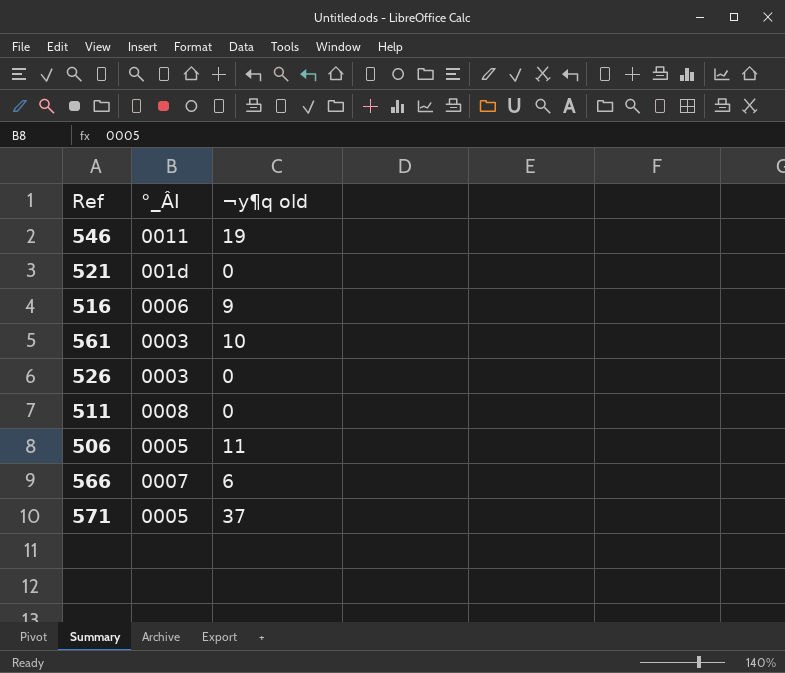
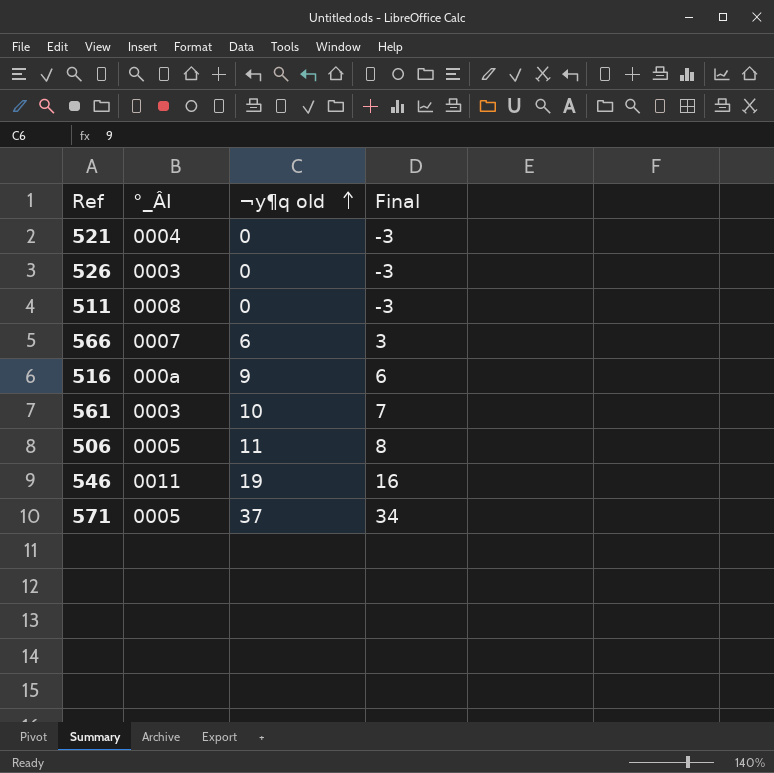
row order: none -> ¬y¶q old ascending
column Final | formula: none -> [¬y¶q old] - 3
521 | °_ÂI: 001d -> 0004
516 | °_ÂI: 0006 -> 000a

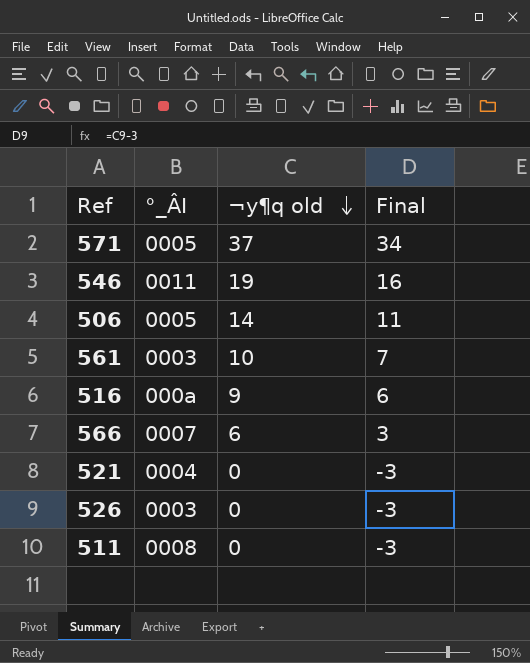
row order: ¬y¶q old ascending -> ¬y¶q old descending
506 | ¬y¶q old: 11 -> 14
506 | Final: 8 -> 11

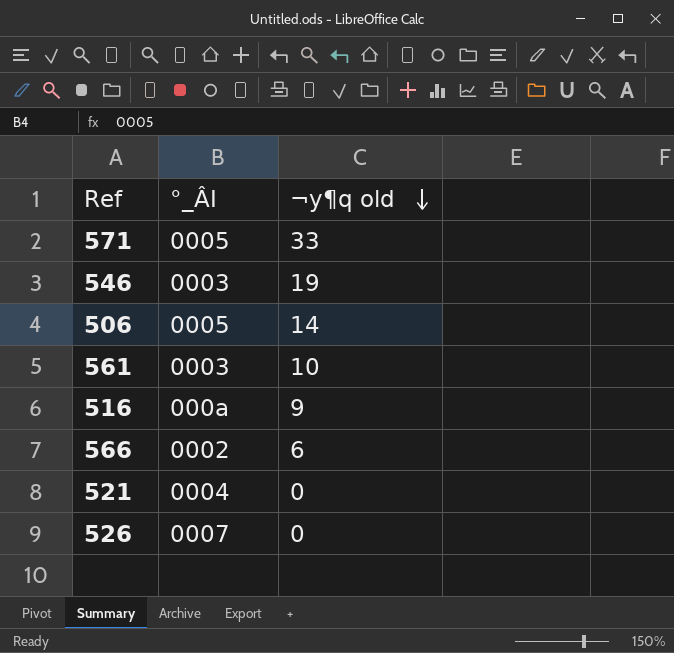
column Final | formula: [¬y¶q old] - 3 -> none
row 511: 0008 | 0 | -3 -> none
571 | ¬y¶q old: 37 -> 33
546 | °_ÂI: 0011 -> 0003
566 | °_ÂI: 0007 -> 0002
526 | °_ÂI: 0003 -> 0007

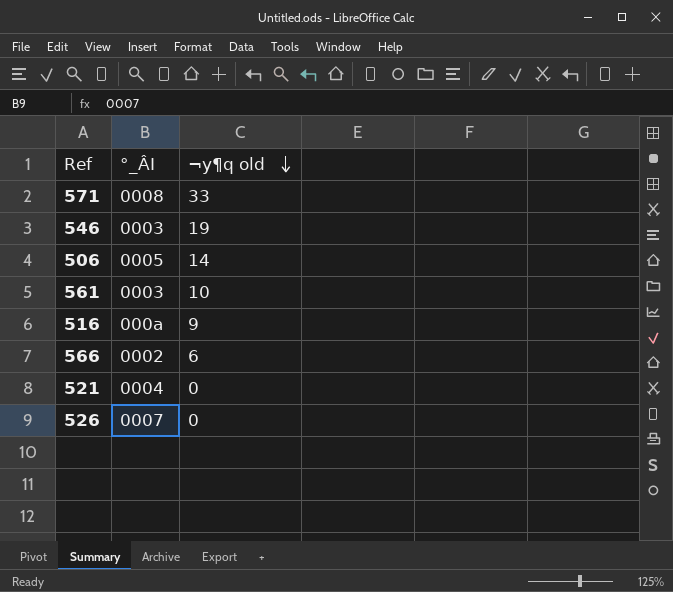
571 | °_ÂI: 0005 -> 0008

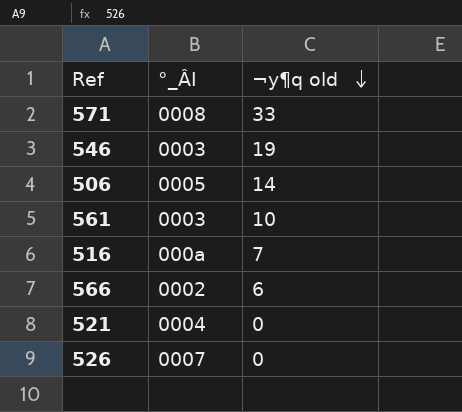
516 | ¬y¶q old: 9 -> 7

